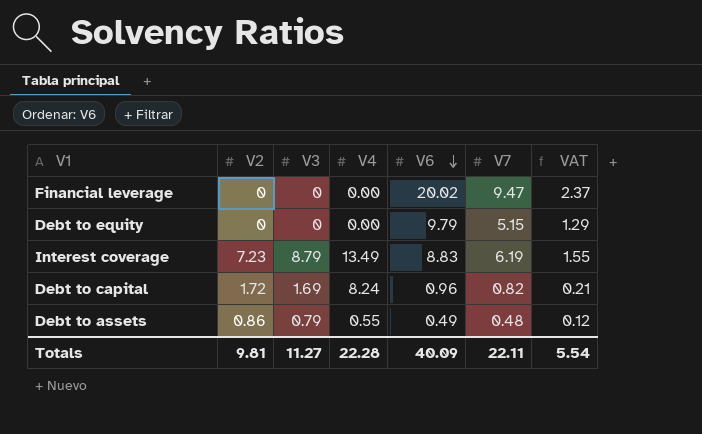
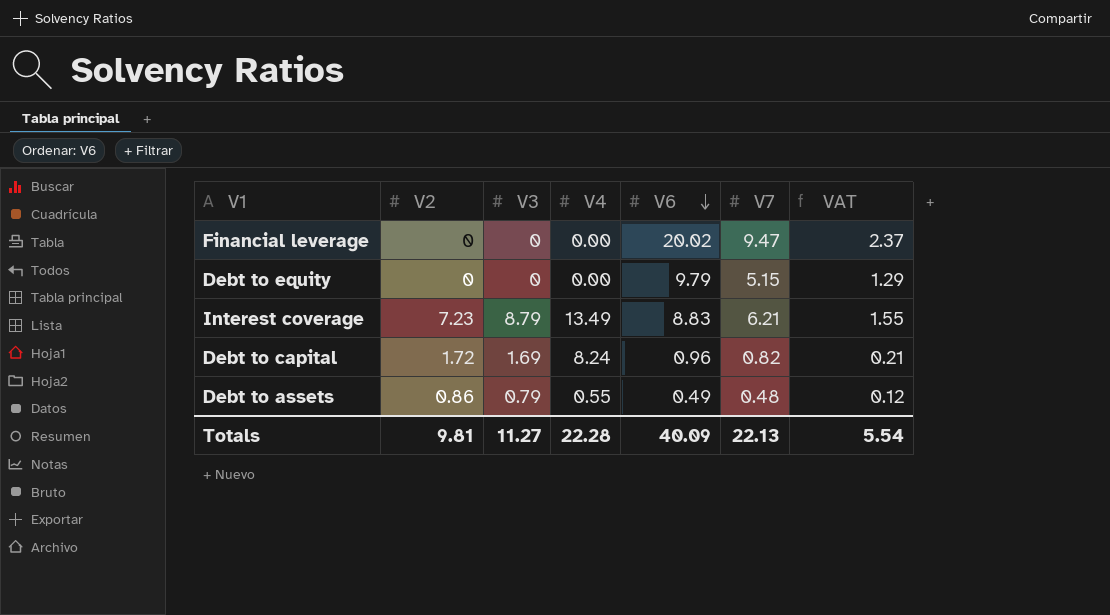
Interest coverage | V7: 6.19 -> 6.21
Totals | V7: 22.11 -> 22.13

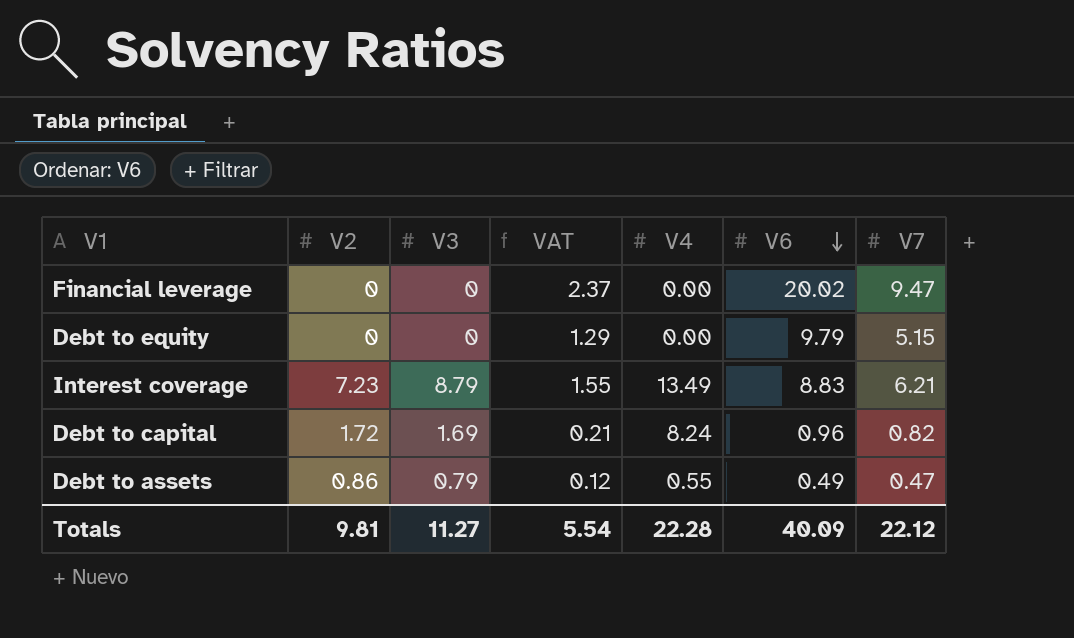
column VAT | position: 7 -> 4
Debt to assets | V7: 0.48 -> 0.47
Totals | V7: 22.13 -> 22.12

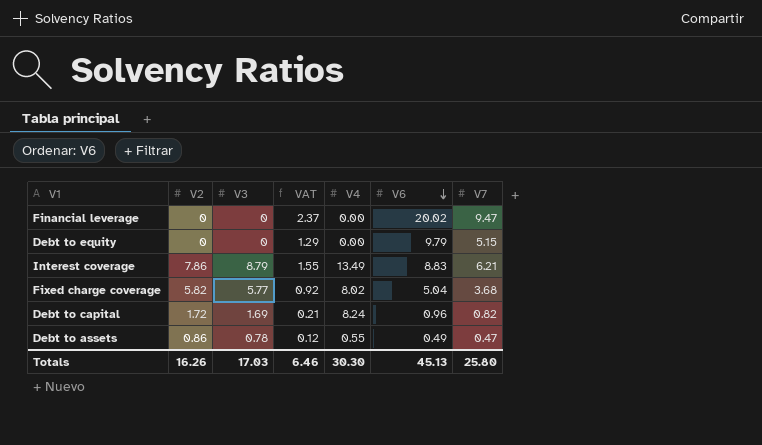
Interest coverage | V2: 7.23 -> 7.86
row Fixed charge coverage: none -> 5.82 | 5.77 | 0.92 | 8.02 | 5.04 | 3.68
Debt to assets | V3: 0.79 -> 0.78
Totals | V2: 9.81 -> 16.26
Totals | V3: 11.27 -> 17.03
Totals | VAT: 5.54 -> 6.46
Totals | V4: 22.28 -> 30.30
Totals | V6: 40.09 -> 45.13
Totals | V7: 22.12 -> 25.80

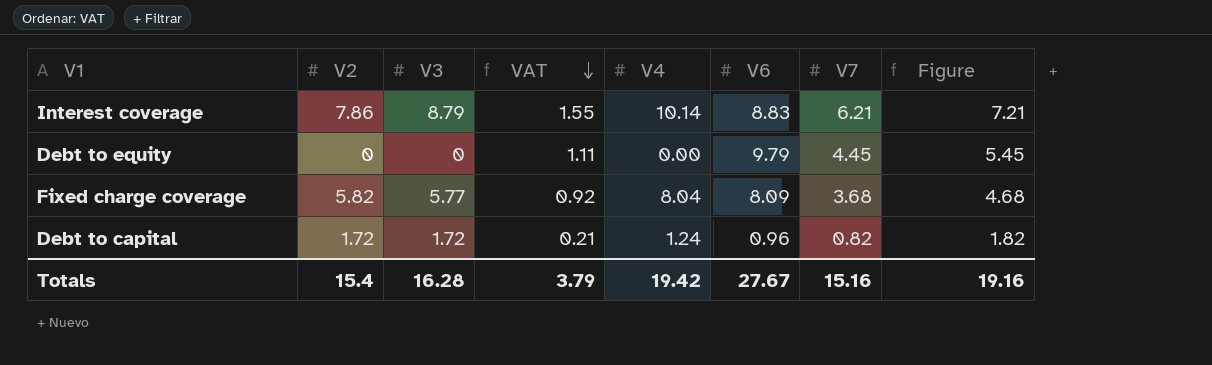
row order: V6 descending -> VAT descending
column Figure | formula: none -> [V7] + 1
row Financial leverage: 0 | 0 | 2.37 | 0.00 | 20.02 | 9.47 -> none
row Debt to assets: 0.86 | 0.78 | 0.12 | 0.55 | 0.49 | 0.47 -> none
Interest coverage | V4: 13.49 -> 10.14
Debt to equity | VAT: 1.29 -> 1.11
Debt to equity | V7: 5.15 -> 4.45
Fixed charge coverage | V4: 8.02 -> 8.04
Fixed charge coverage | V6: 5.04 -> 8.09
Debt to capital | V3: 1.69 -> 1.72
Debt to capital | V4: 8.24 -> 1.24
Totals | V2: 16.26 -> 15.4
Totals | V3: 17.03 -> 16.28
Totals | VAT: 6.46 -> 3.79
Totals | V4: 30.30 -> 19.42
Totals | V6: 45.13 -> 27.67
Totals | V7: 25.80 -> 15.16

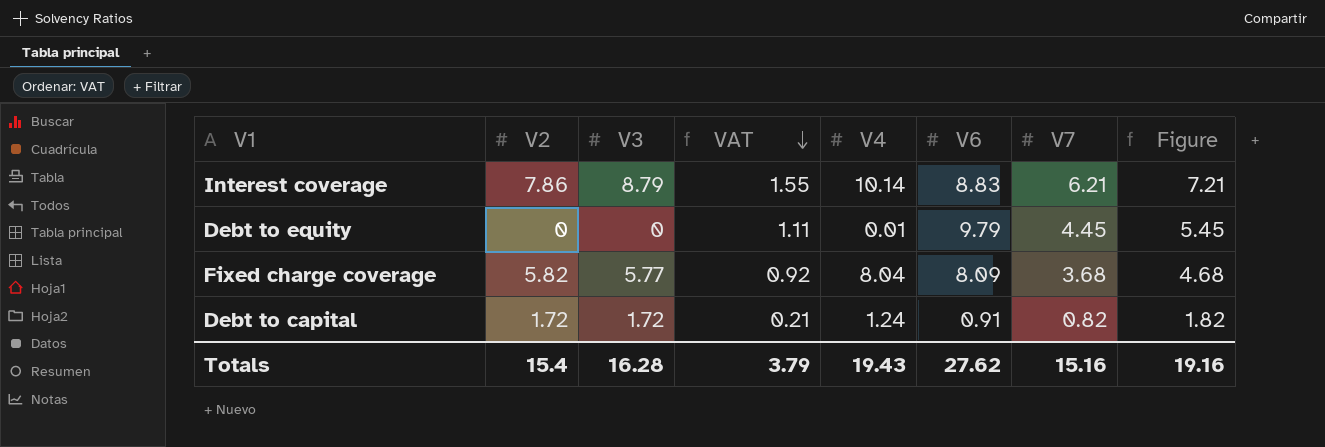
Debt to equity | V4: 0.00 -> 0.01
Debt to capital | V6: 0.96 -> 0.91
Totals | V4: 19.42 -> 19.43
Totals | V6: 27.67 -> 27.62

